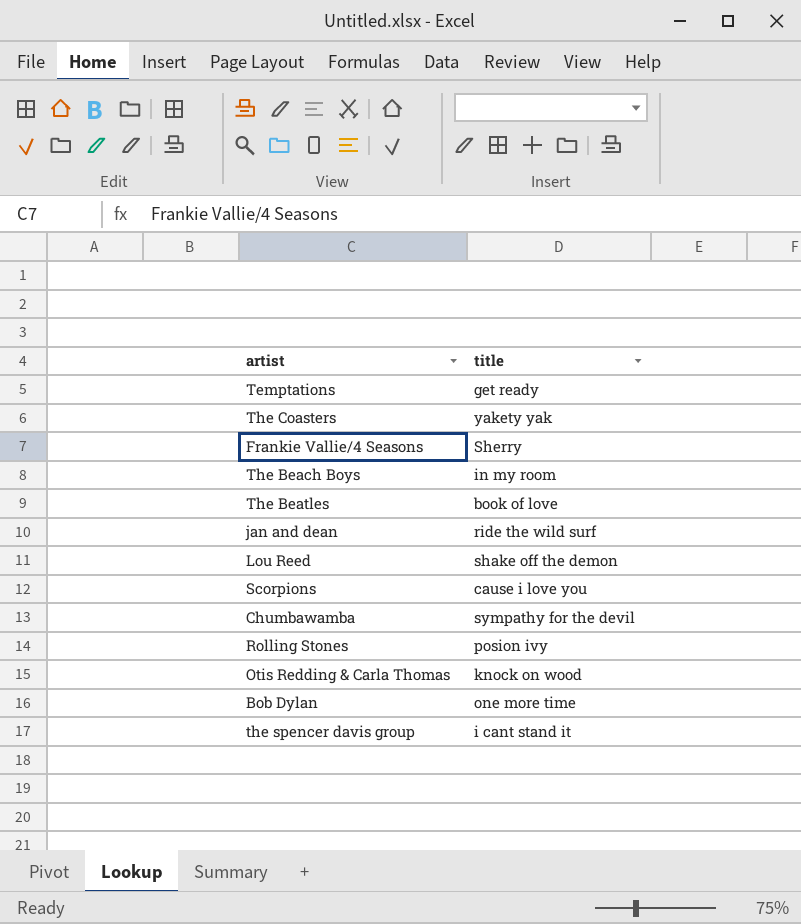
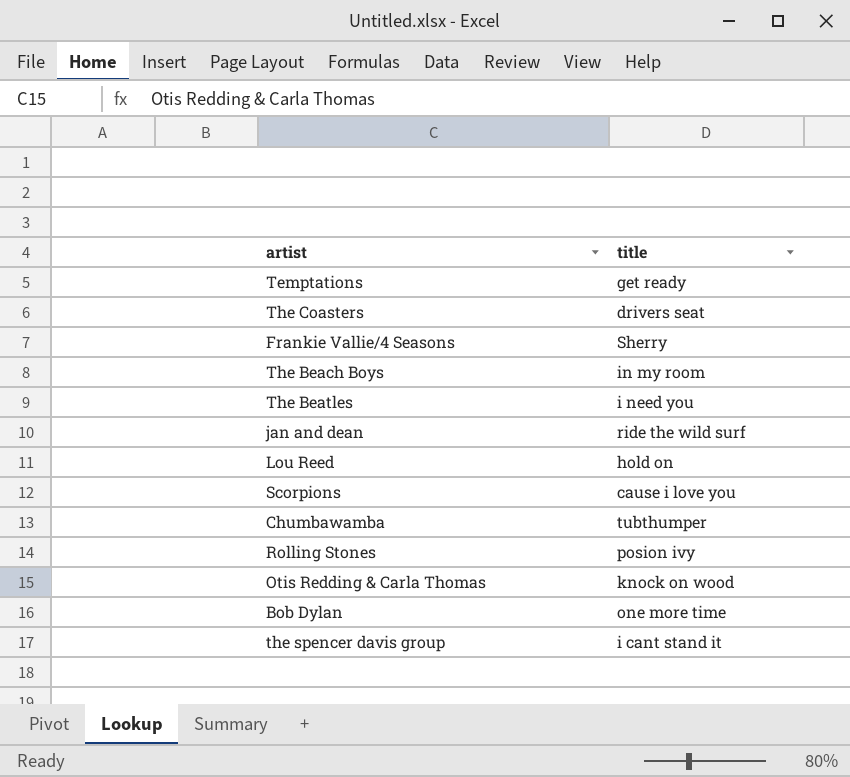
The Coasters | title: yakety yak -> drivers seat
The Beatles | title: book of love -> i need you
Lou Reed | title: shake off the demon -> hold on
Chumbawamba | title: sympathy for the devil -> tubthumper

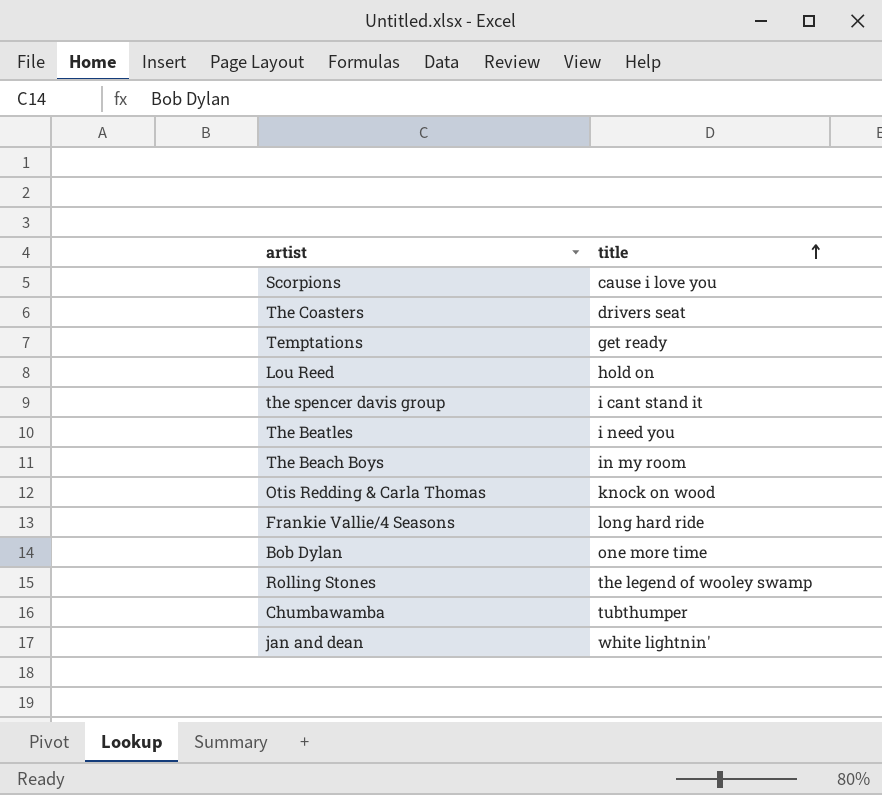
row order: none -> title ascending
Frankie Vallie/4 Seasons | title: Sherry -> long hard ride
Rolling Stones | title: posion ivy -> the legend of wooley swamp
jan and dean | title: ride the wild surf -> white lightnin'

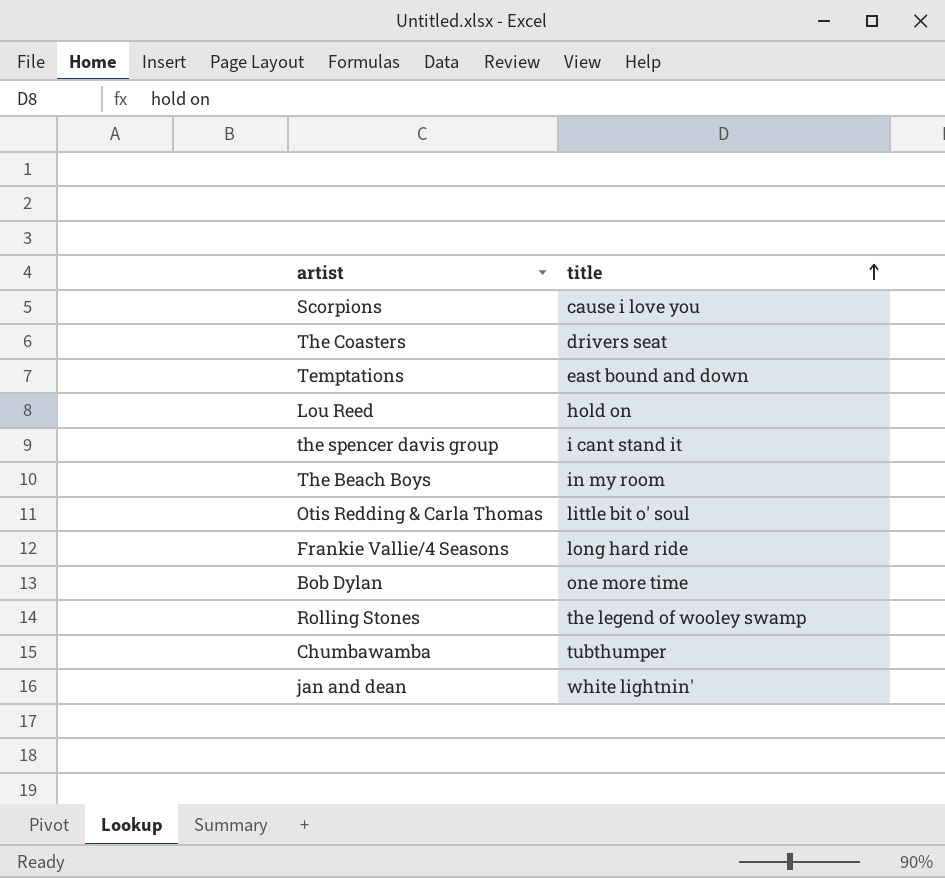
row The Beatles: i need you -> none
Temptations | title: get ready -> east bound and down
Otis Redding & Carla Thomas | title: knock on wood -> little bit o' soul

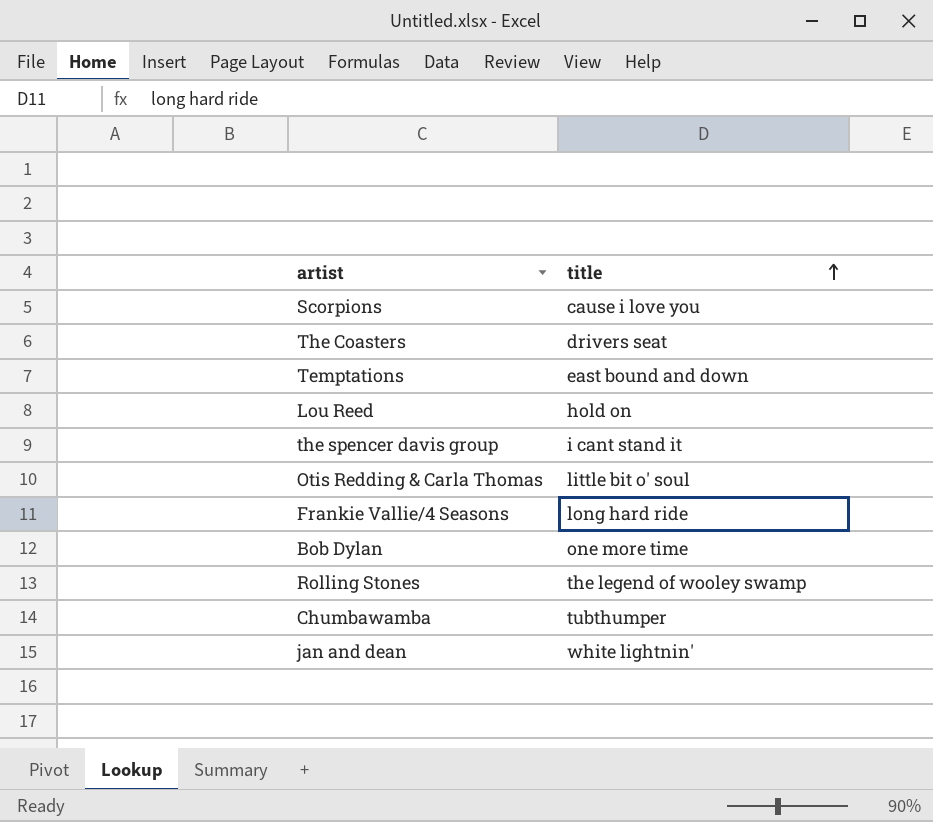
row The Beach Boys: in my room -> none

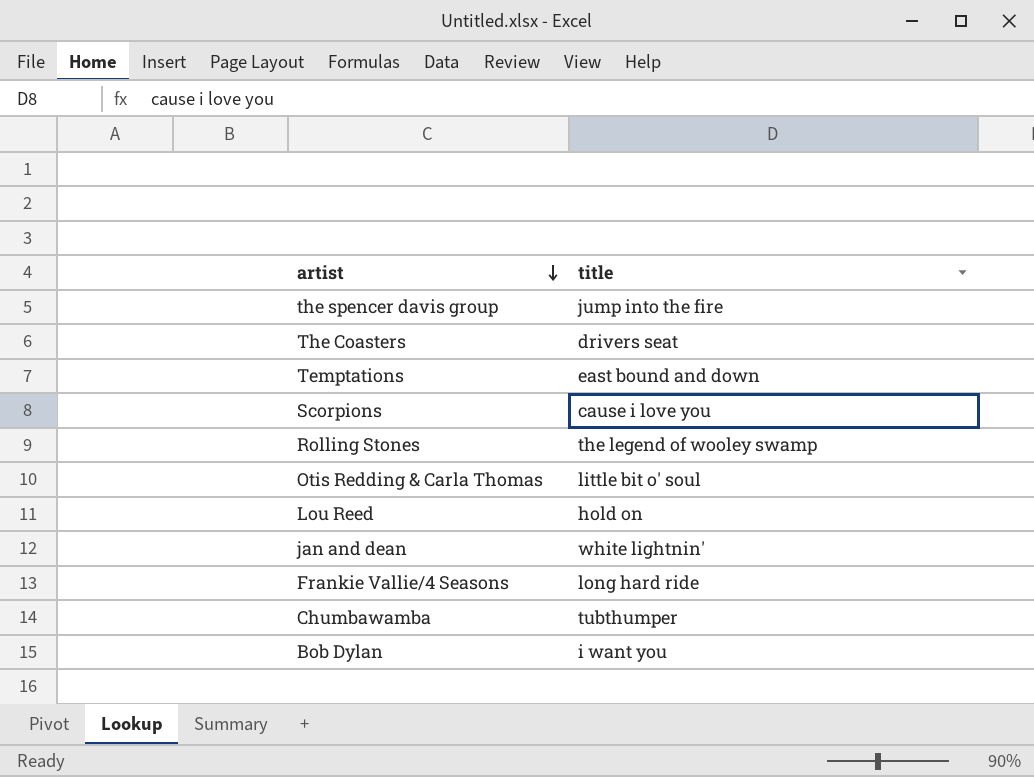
row order: title ascending -> artist descending
the spencer davis group | title: i cant stand it -> jump into the fire
Bob Dylan | title: one more time -> i want you

